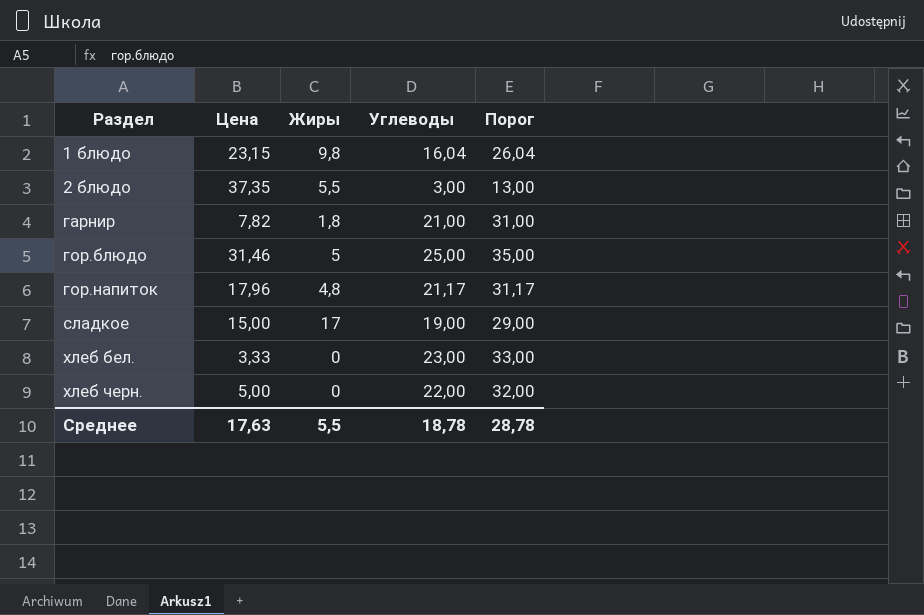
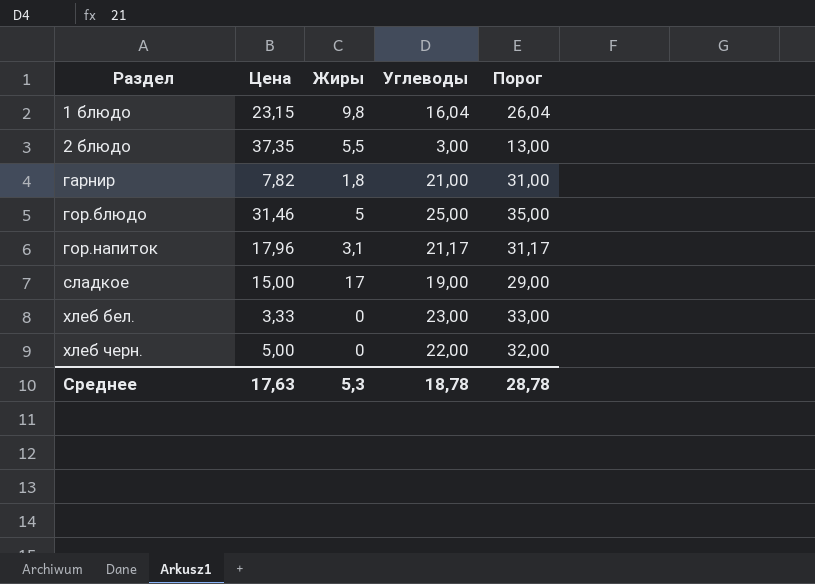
гор.напиток | Жиры: 4,8 -> 3,1
Среднее | Жиры: 5,5 -> 5,3

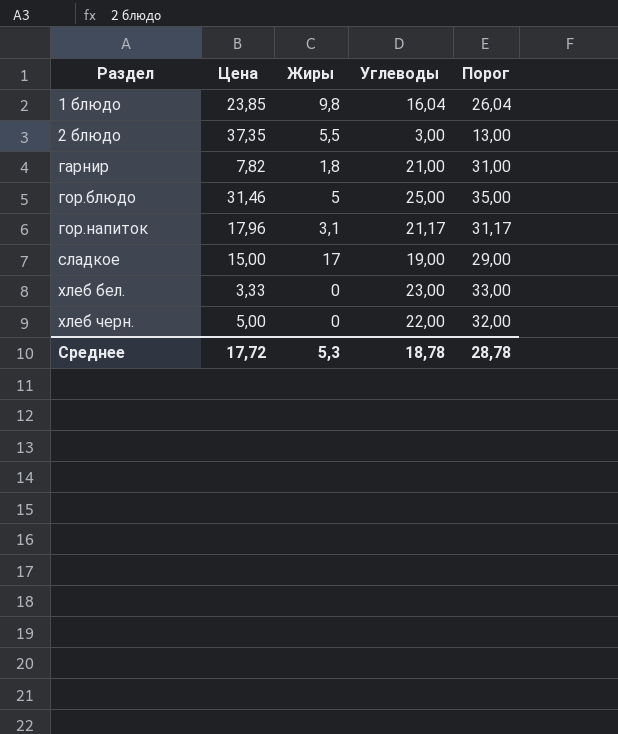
1 блюдо | Цена: 23,15 -> 23,85
Среднее | Цена: 17,63 -> 17,72

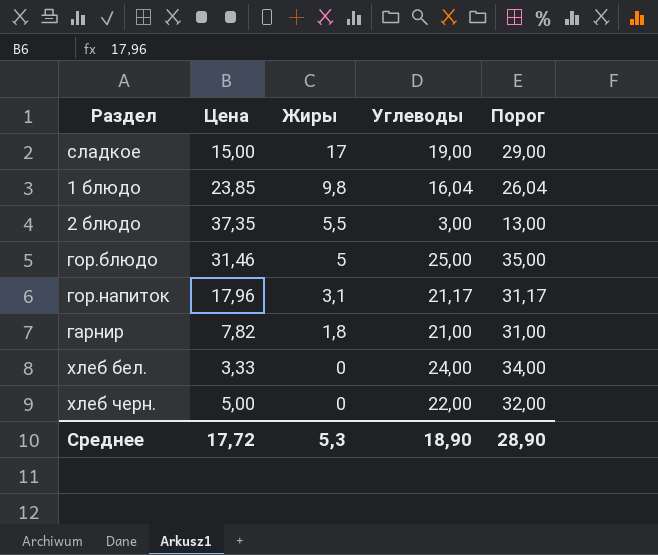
row order: Раздел ascending -> Жиры descending
хлеб бел. | Углеводы: 23,00 -> 24,00
хлеб бел. | Порог: 33,00 -> 34,00
Среднее | Углеводы: 18,78 -> 18,90
Среднее | Порог: 28,78 -> 28,90

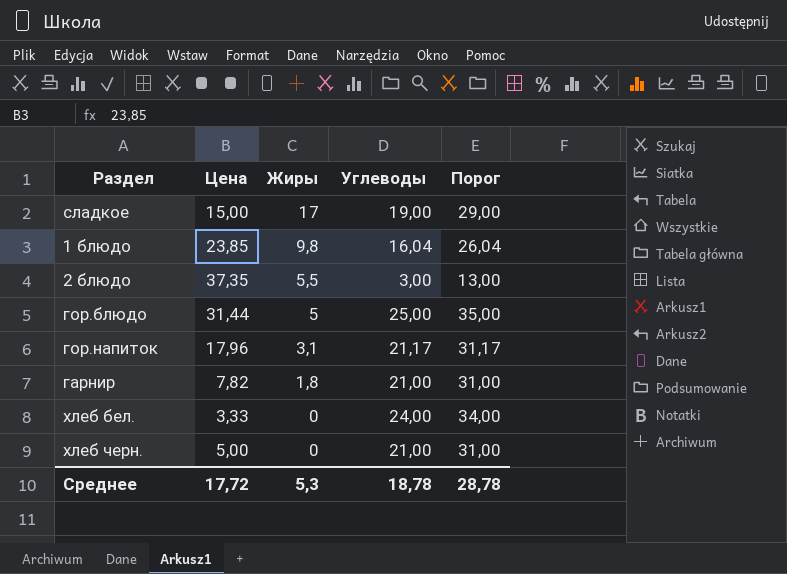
гор.блюдо | Цена: 31,46 -> 31,44
хлеб черн. | Углеводы: 22,00 -> 21,00
хлеб черн. | Порог: 32,00 -> 31,00
Среднее | Углеводы: 18,90 -> 18,78
Среднее | Порог: 28,90 -> 28,78

